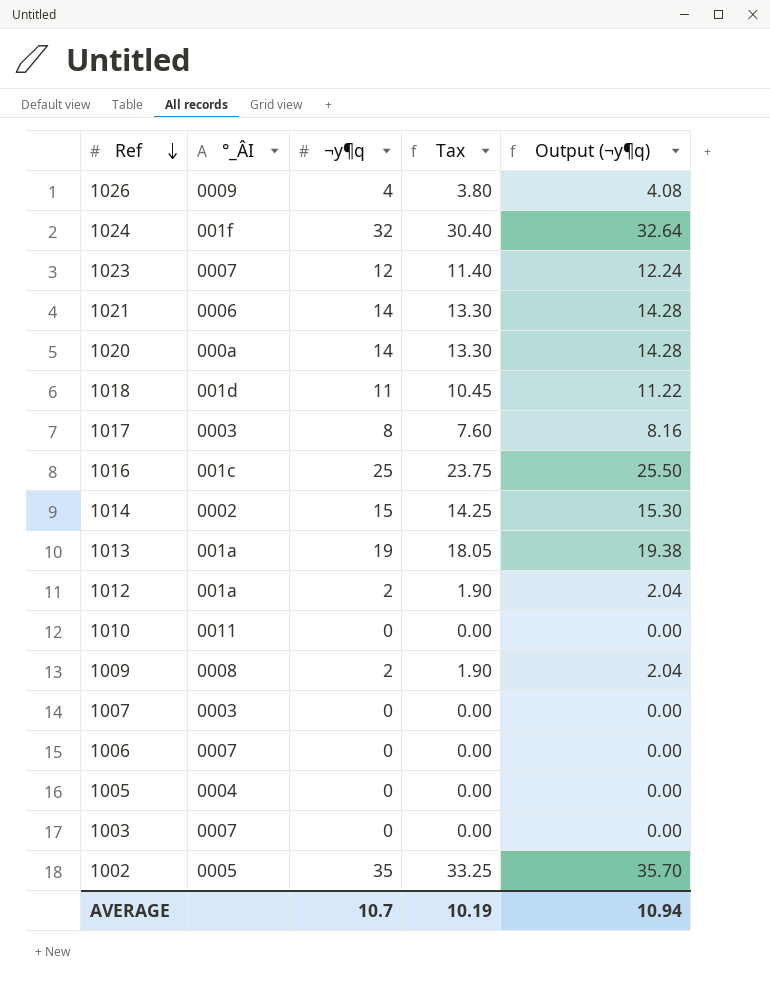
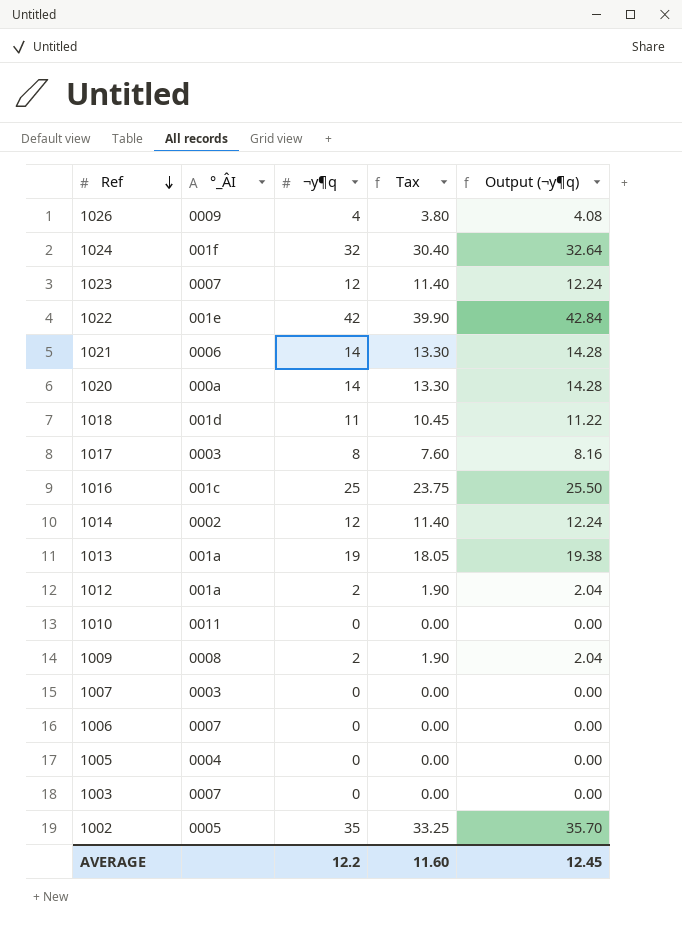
row 1022: none -> 001e | 42 | 39.90 | 42.84
1014 | ¬y¶q: 15 -> 12
1014 | Tax: 14.25 -> 11.40
1014 | Output (¬y¶q): 15.30 -> 12.24
AVERAGE | ¬y¶q: 10.7 -> 12.2
AVERAGE | Tax: 10.19 -> 11.60
AVERAGE | Output (¬y¶q): 10.94 -> 12.45

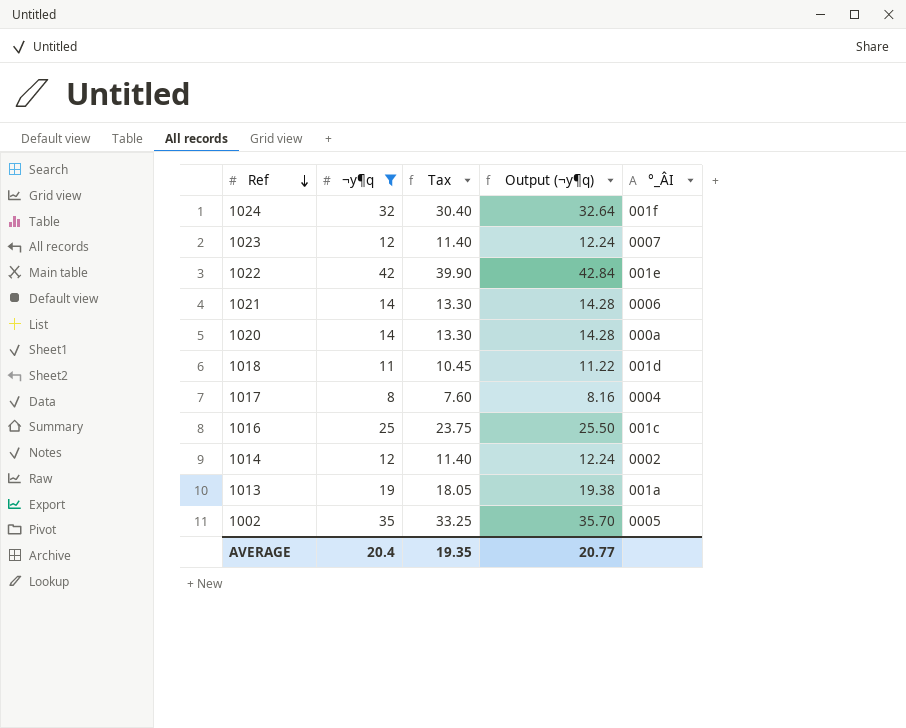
filter: none -> ¬y¶q >= 8
column °_ÂI | position: 2 -> 5
1017 | °_ÂI: 0003 -> 0004
AVERAGE | ¬y¶q: 12.2 -> 20.4
AVERAGE | Tax: 11.60 -> 19.35
AVERAGE | Output (¬y¶q): 12.45 -> 20.77

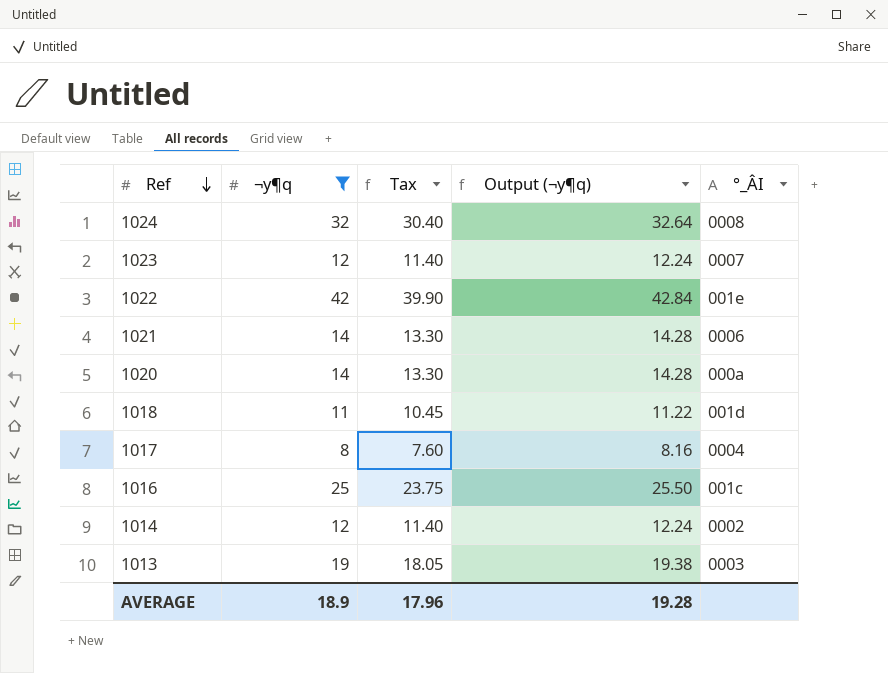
row 1002: 35 | 33.25 | 35.70 | 0005 -> none
1024 | °_ÂI: 001f -> 0008
1013 | °_ÂI: 001a -> 0003
AVERAGE | ¬y¶q: 20.4 -> 18.9
AVERAGE | Tax: 19.35 -> 17.96
AVERAGE | Output (¬y¶q): 20.77 -> 19.28

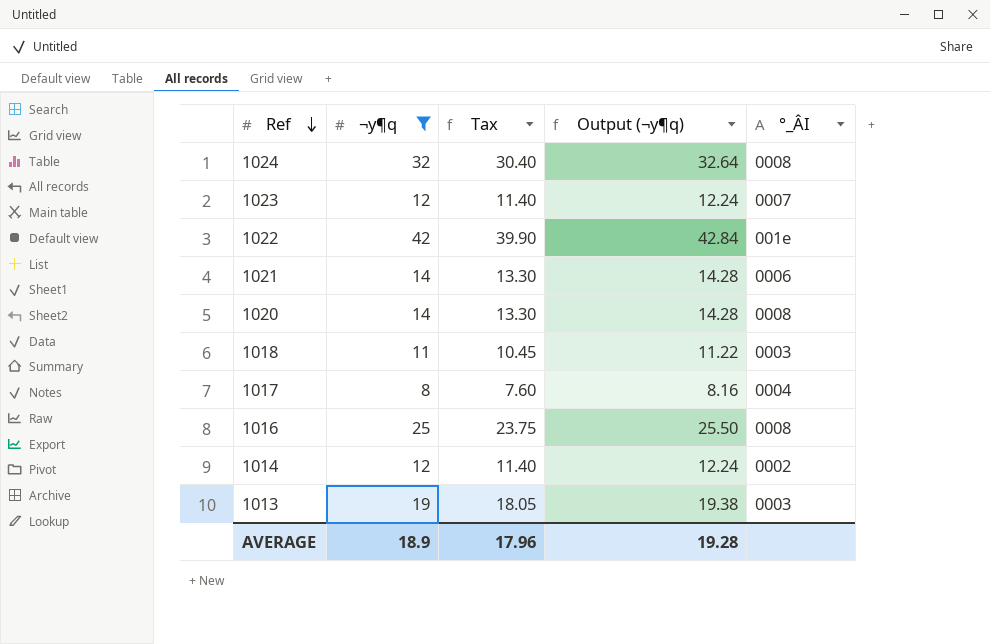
1020 | °_ÂI: 000a -> 0008
1018 | °_ÂI: 001d -> 0003
1016 | °_ÂI: 001c -> 0008

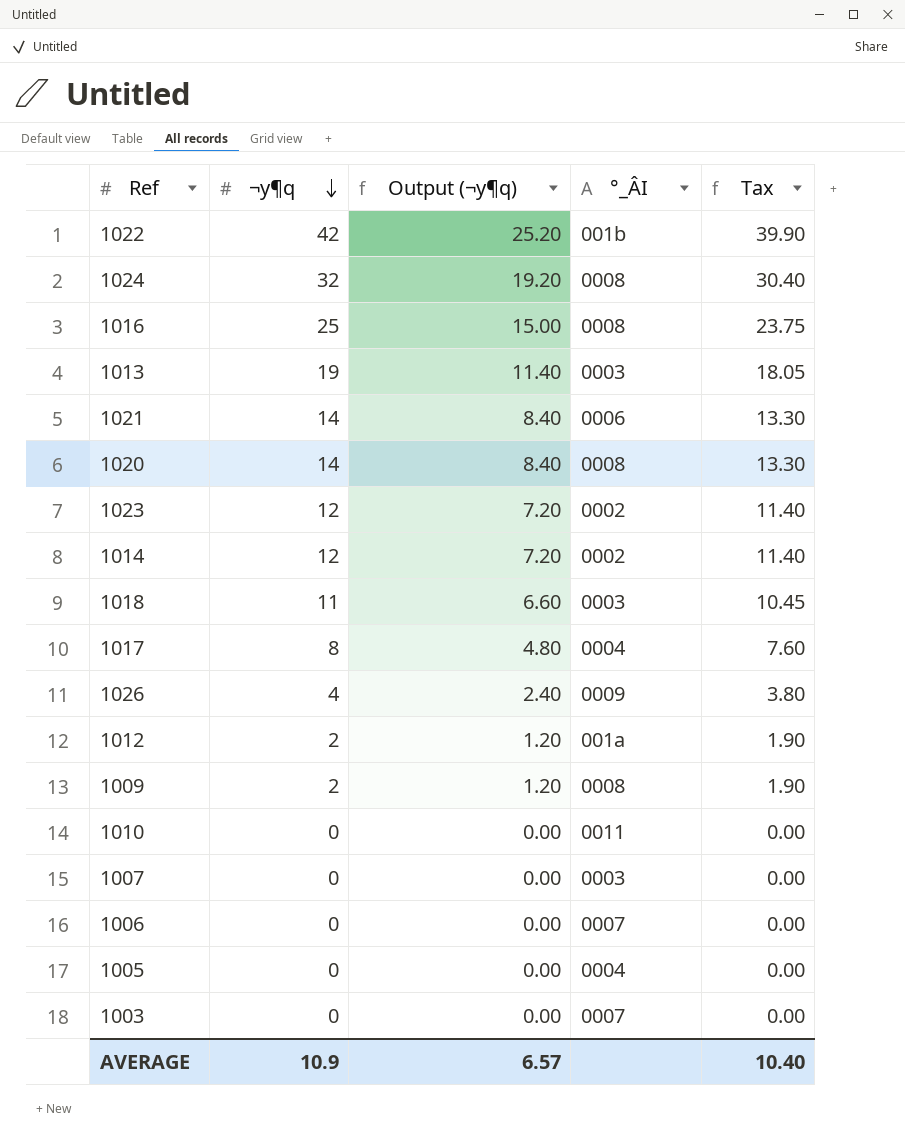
filter: ¬y¶q >= 8 -> none
row order: Ref descending -> ¬y¶q descending
column Output (¬y¶q) | formula: [¬y¶q] * 1.02 -> [¬y¶q] * 0.6
column Tax | position: 3 -> 5
1022 | °_ÂI: 001e -> 001b
1023 | °_ÂI: 0007 -> 0002
AVERAGE | ¬y¶q: 18.9 -> 10.9
AVERAGE | Output (¬y¶q): 19.28 -> 6.57
AVERAGE | Tax: 17.96 -> 10.40

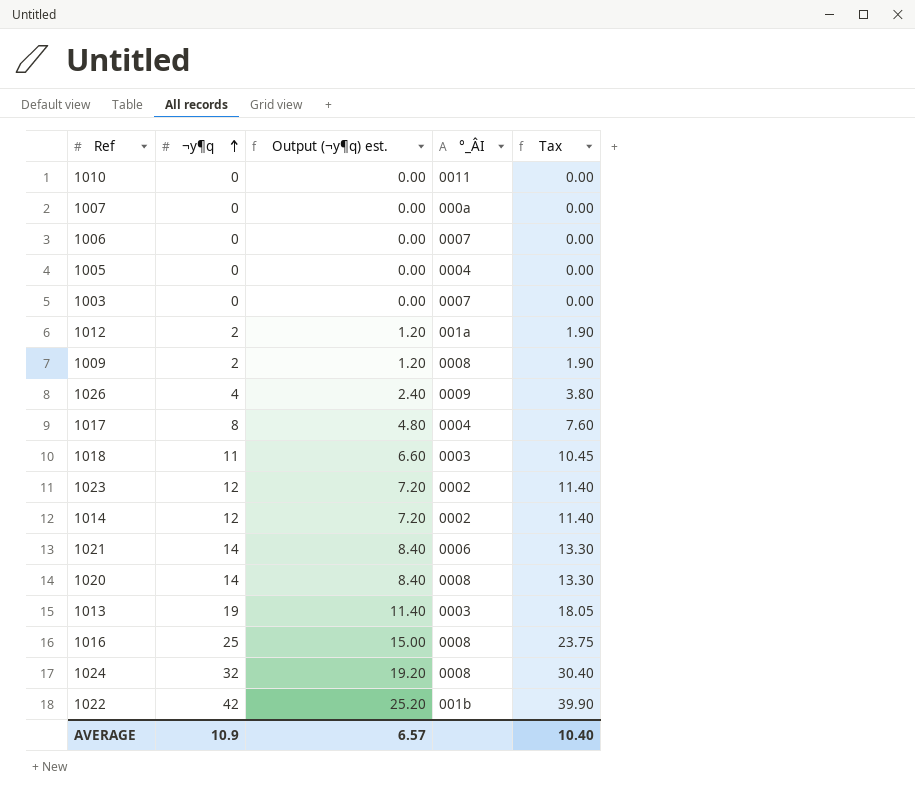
row order: ¬y¶q descending -> ¬y¶q ascending
column name: Output (¬y¶q) -> Output (¬y¶q) est.
1007 | °_ÂI: 0003 -> 000a

